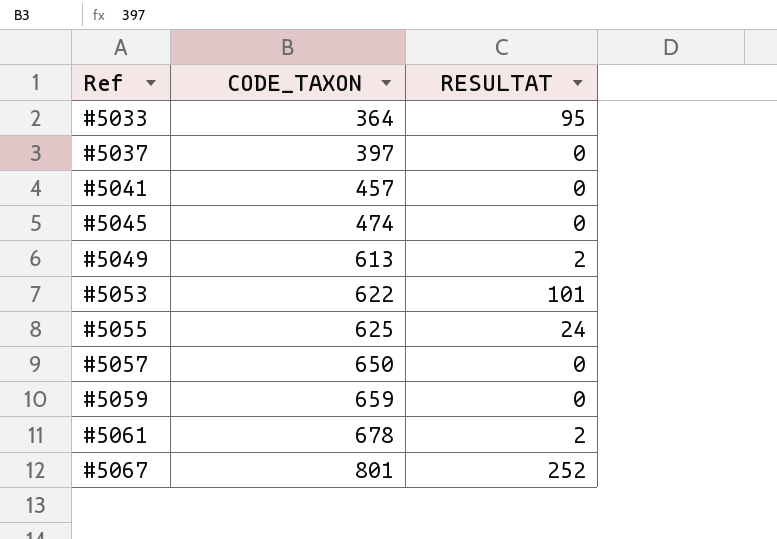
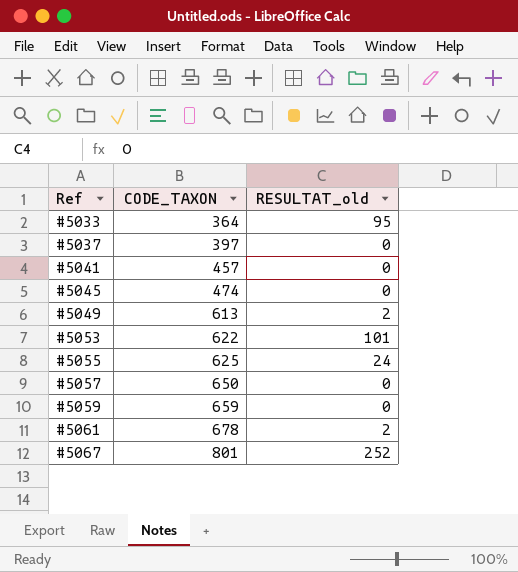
column name: RESULTAT -> RESULTAT_old

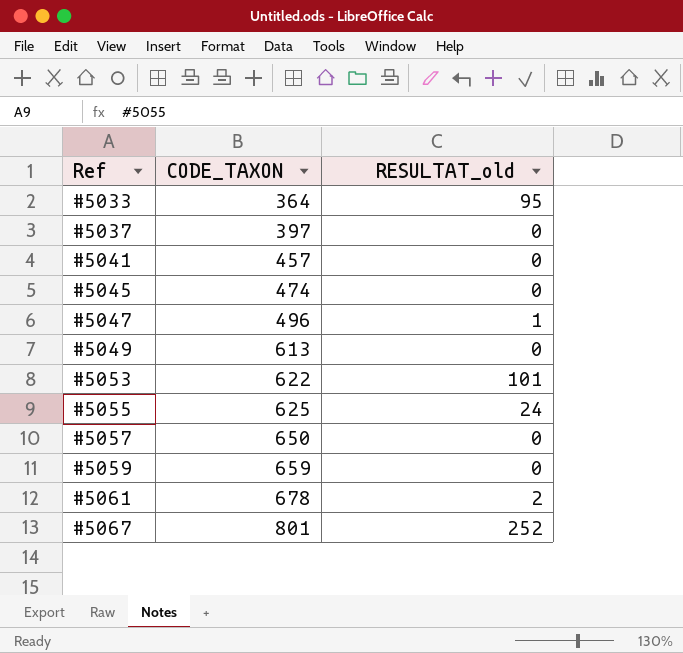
row #5047: none -> 496 | 1
#5049 | RESULTAT_old: 2 -> 0

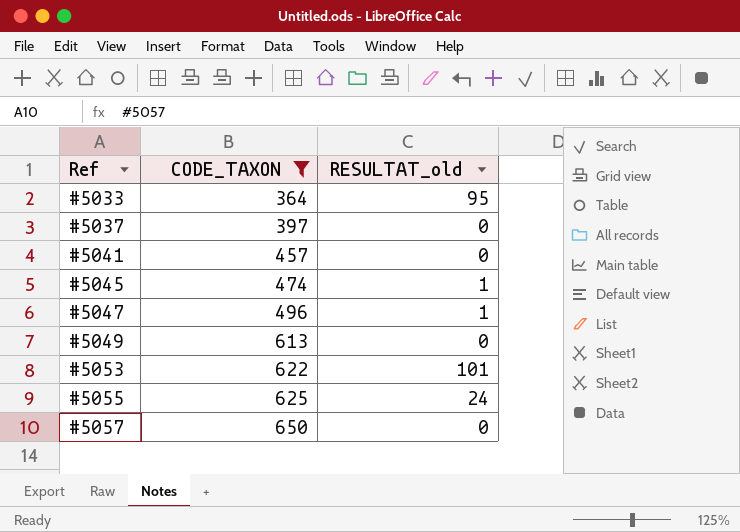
filter: none -> CODE_TAXON <= 650
#5045 | RESULTAT_old: 0 -> 1

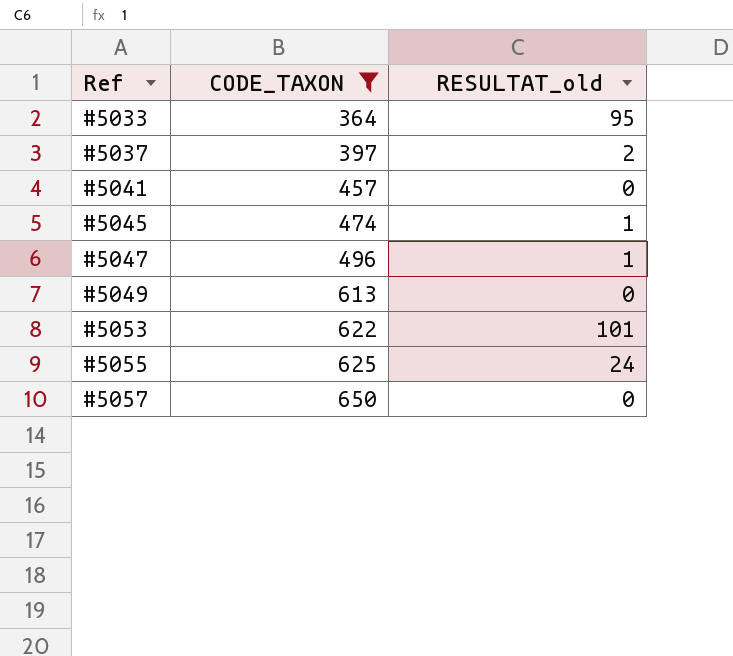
#5037 | RESULTAT_old: 0 -> 2

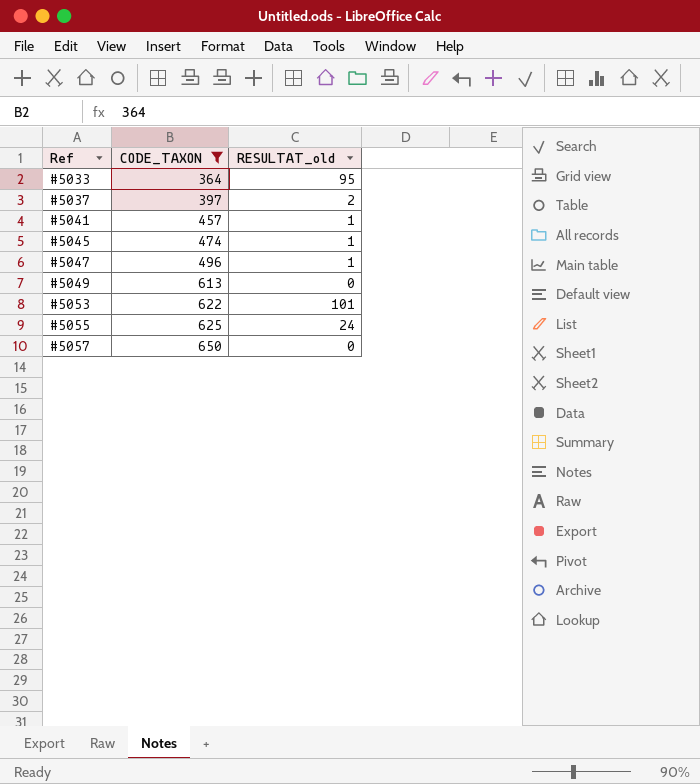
#5041 | RESULTAT_old: 0 -> 1

